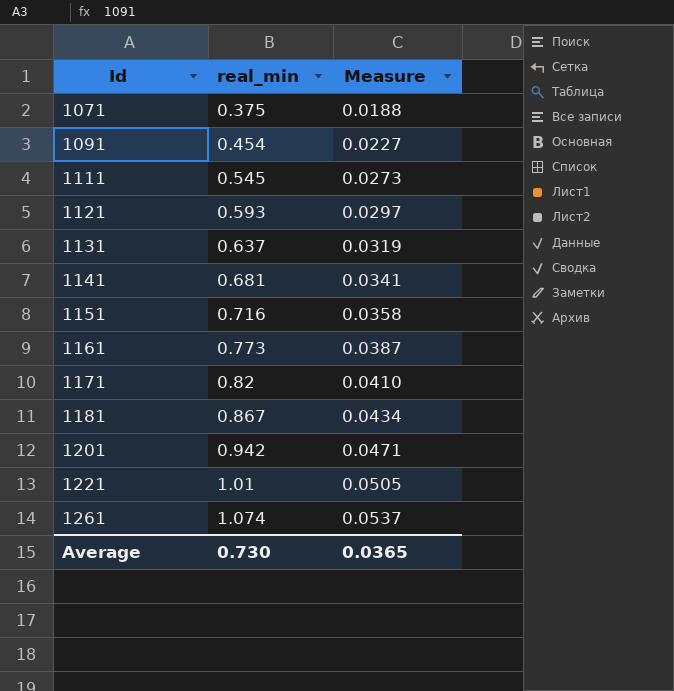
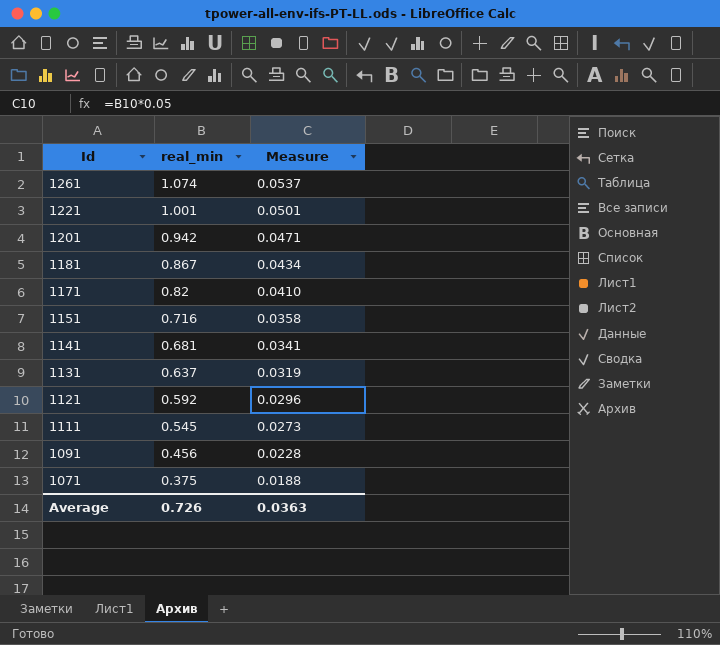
row order: Id ascending -> Id descending
row 1161: 0.773 | 0.0387 -> none
1221 | real_min: 1.01 -> 1.001
1221 | Measure: 0.0505 -> 0.0501
1121 | real_min: 0.593 -> 0.592
1121 | Measure: 0.0297 -> 0.0296
1091 | real_min: 0.454 -> 0.456
1091 | Measure: 0.0227 -> 0.0228
Average | real_min: 0.730 -> 0.726
Average | Measure: 0.0365 -> 0.0363

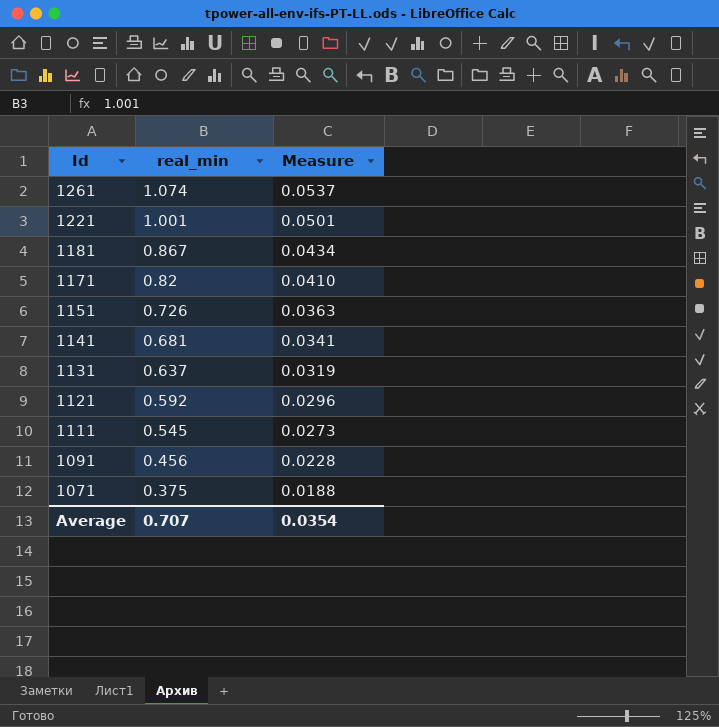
row 1201: 0.942 | 0.0471 -> none
1151 | real_min: 0.716 -> 0.726
1151 | Measure: 0.0358 -> 0.0363
Average | real_min: 0.726 -> 0.707
Average | Measure: 0.0363 -> 0.0354

